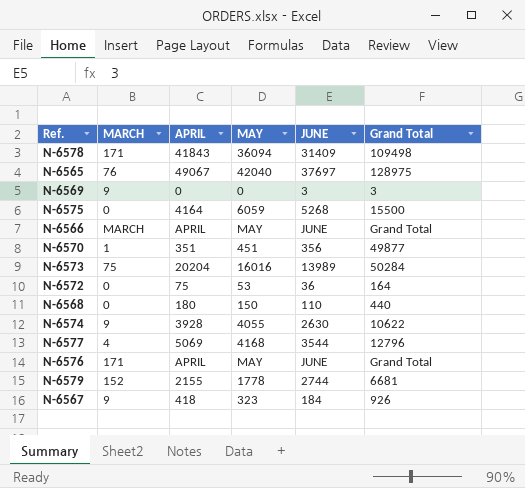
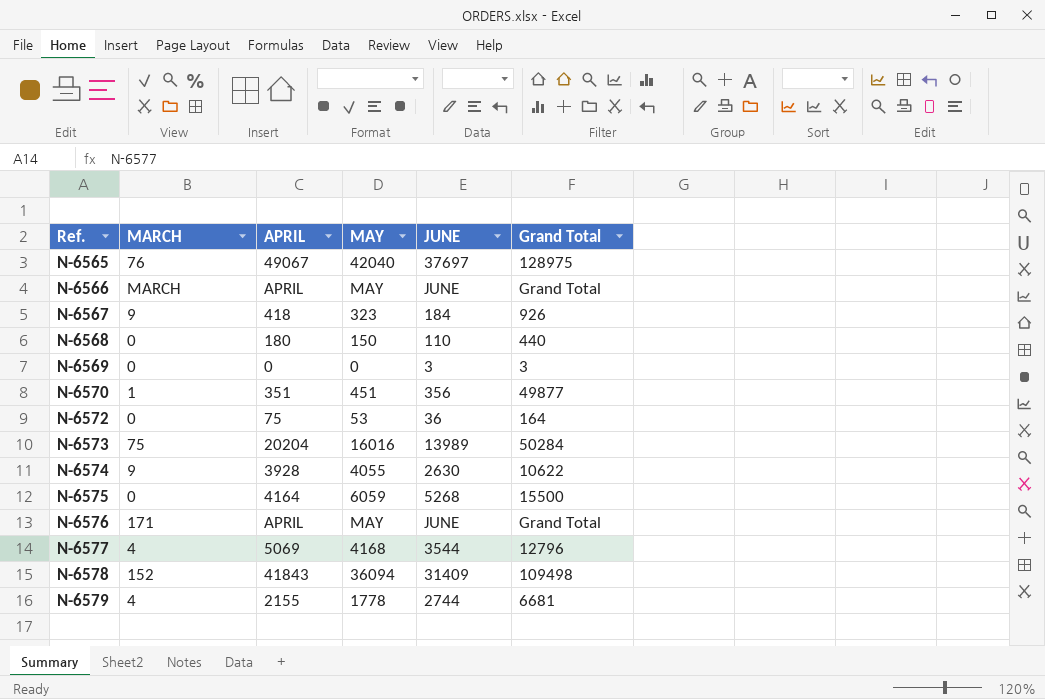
row order: none -> Ref. ascending
N-6569 | MARCH: 9 -> 0
N-6578 | MARCH: 171 -> 152
N-6579 | MARCH: 152 -> 4

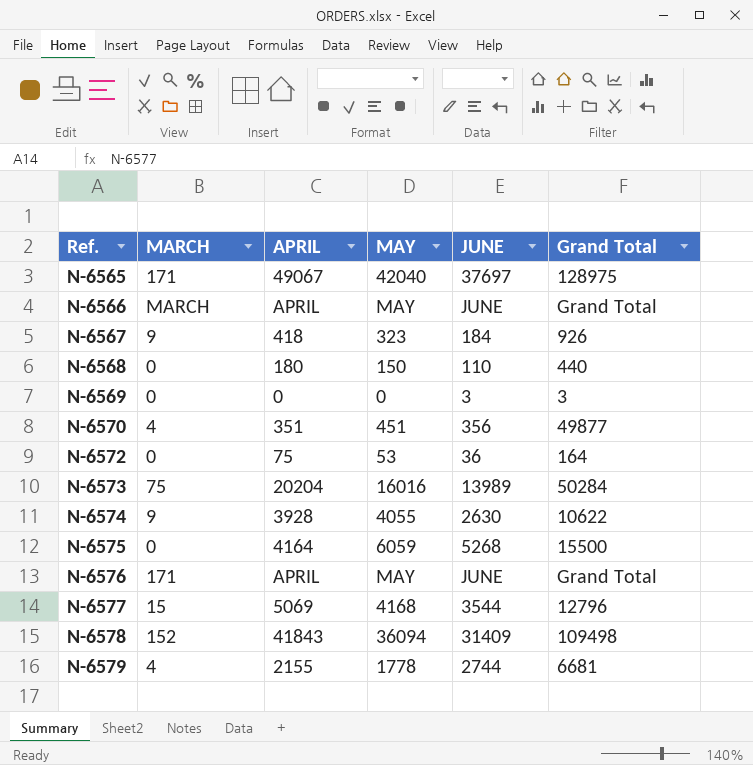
N-6565 | MARCH: 76 -> 171
N-6570 | MARCH: 1 -> 4
N-6577 | MARCH: 4 -> 15

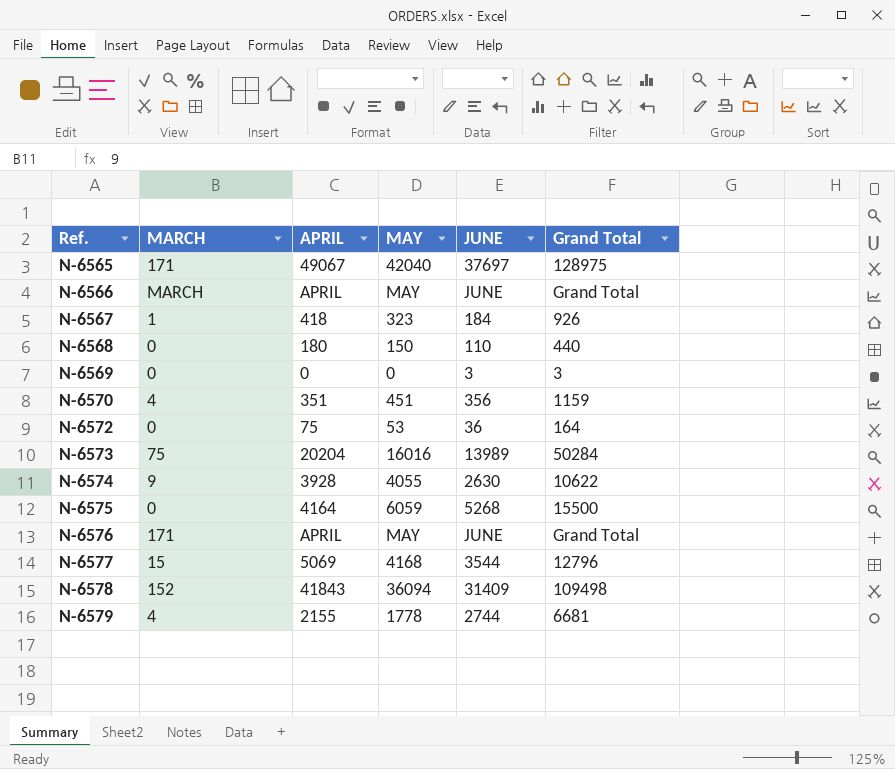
N-6567 | MARCH: 9 -> 1
N-6570 | Grand Total: 49877 -> 1159

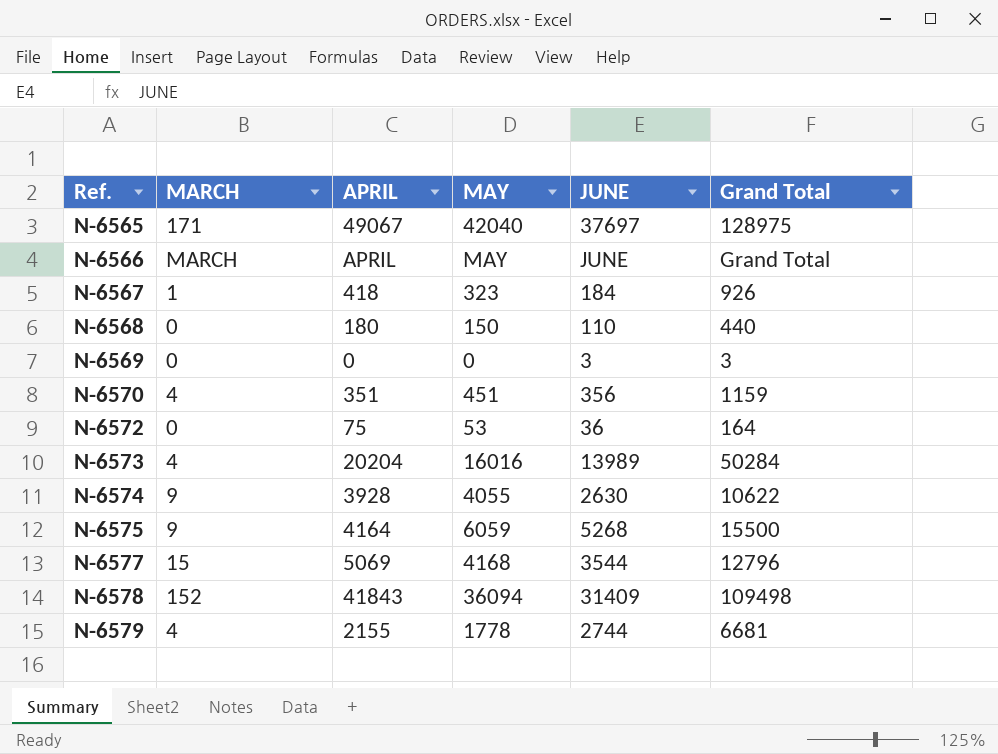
row N-6576: 171 | APRIL | MAY | JUNE | Grand Total -> none
N-6573 | MARCH: 75 -> 4
N-6575 | MARCH: 0 -> 9

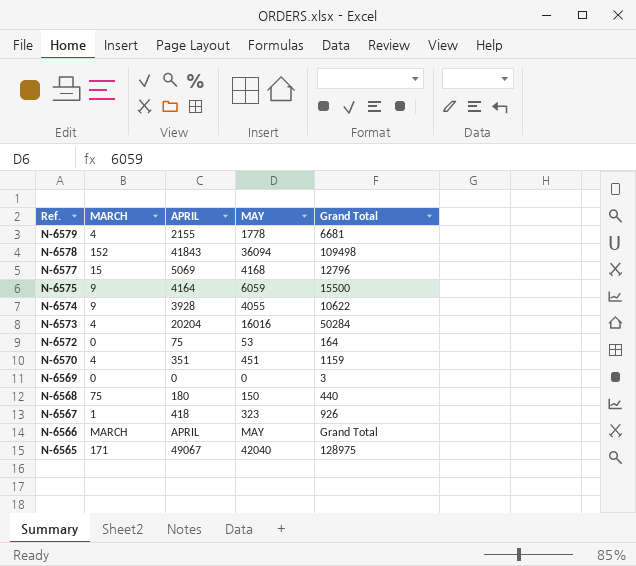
row order: Ref. ascending -> Ref. descending
column JUNE | position: 5 -> none
N-6568 | MARCH: 0 -> 75

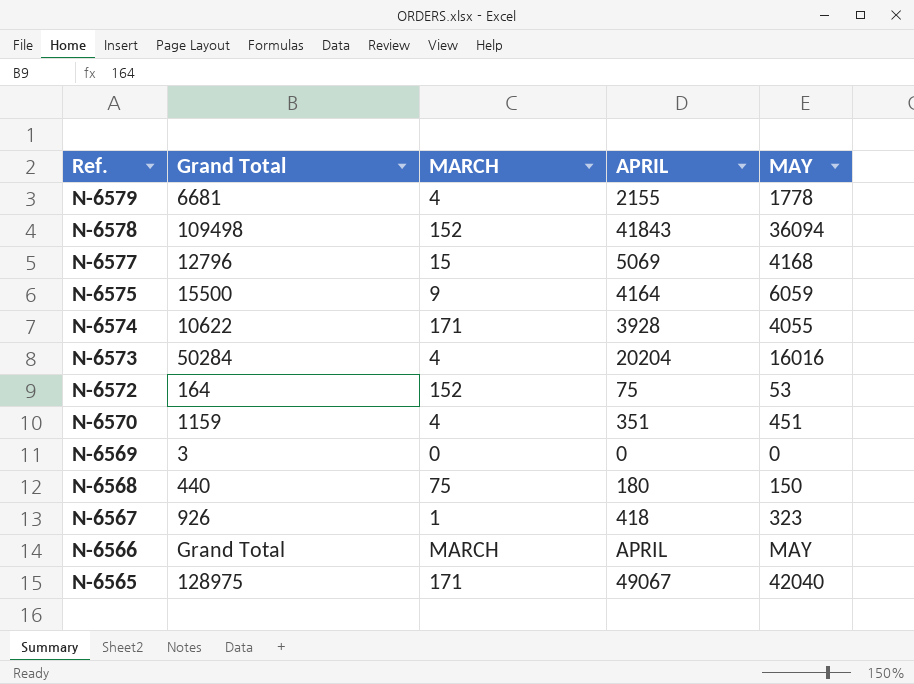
column Grand Total | position: 5 -> 2
N-6574 | MARCH: 9 -> 171
N-6572 | MARCH: 0 -> 152

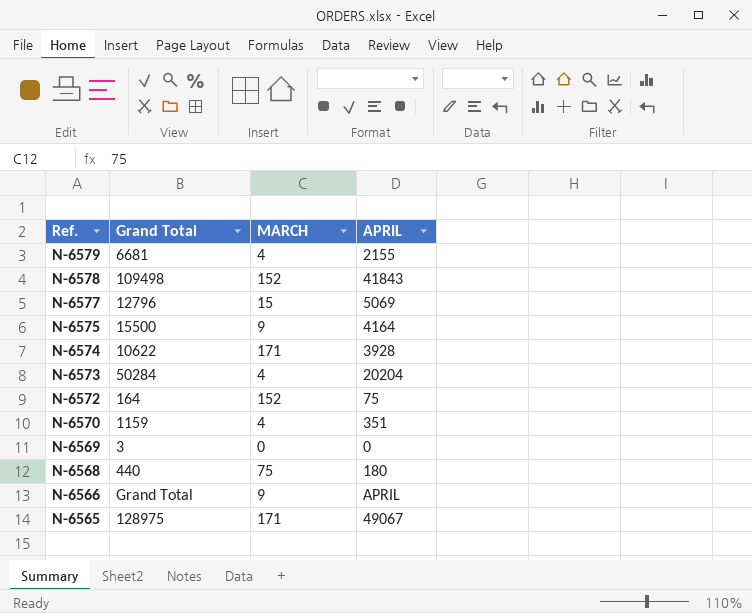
column MAY | position: 5 -> none
row N-6567: 926 | 1 | 418 | 323 -> none
N-6566 | MARCH: MARCH -> 9

